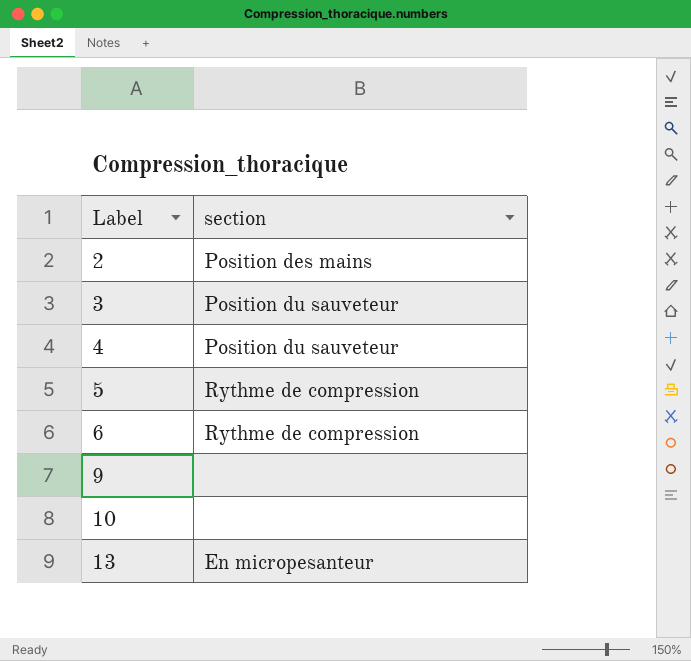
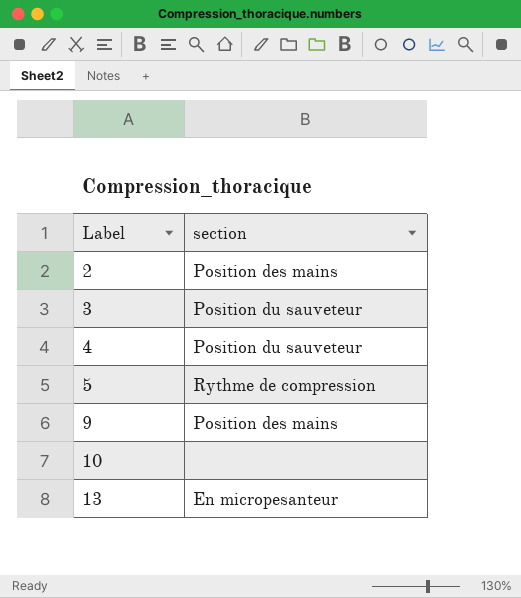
row 6: Rythme de compression -> none
9 | section: none -> Position des mains

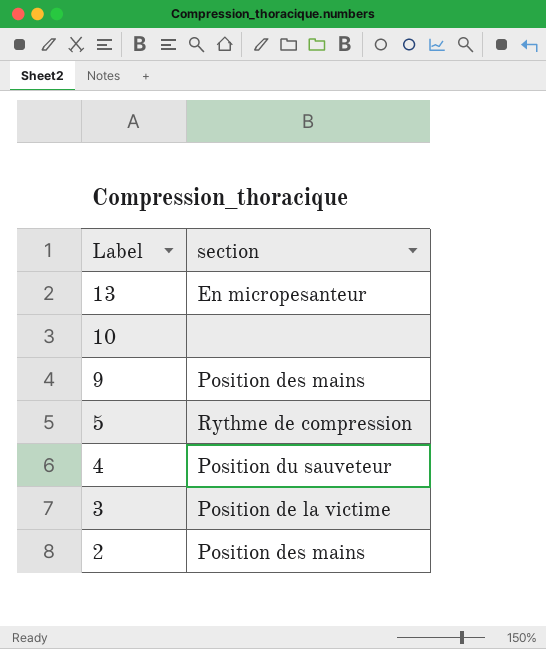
row order: Label ascending -> Label descending
3 | section: Position du sauveteur -> Position de la victime

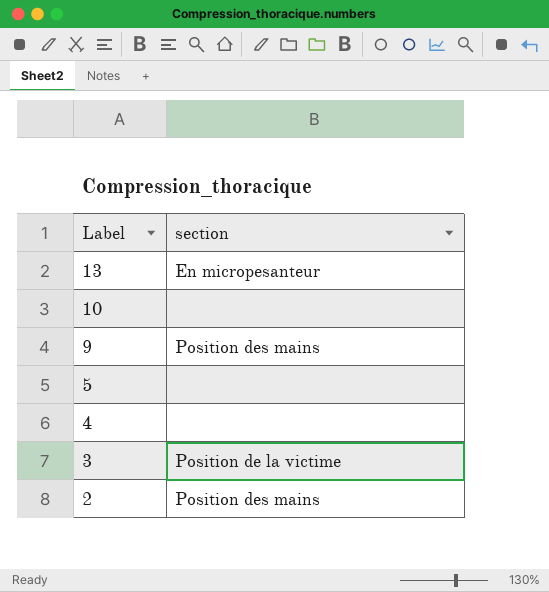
5 | section: Rythme de compression -> none
4 | section: Position du sauveteur -> none

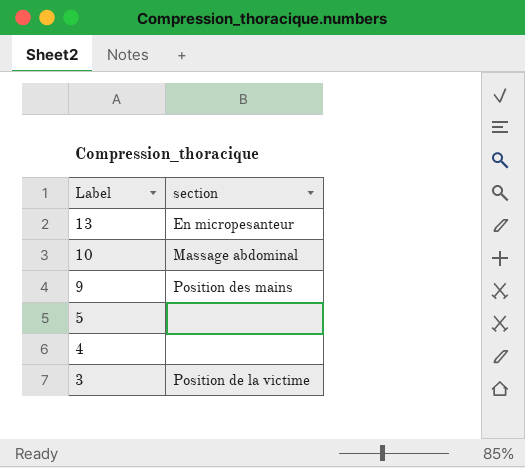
row 2: Position des mains -> none
10 | section: none -> Massage abdominal

